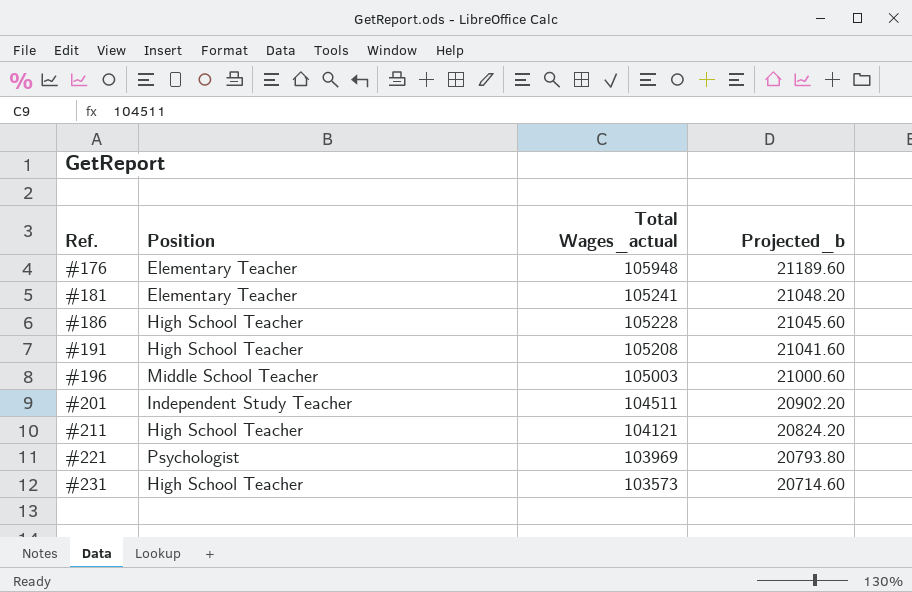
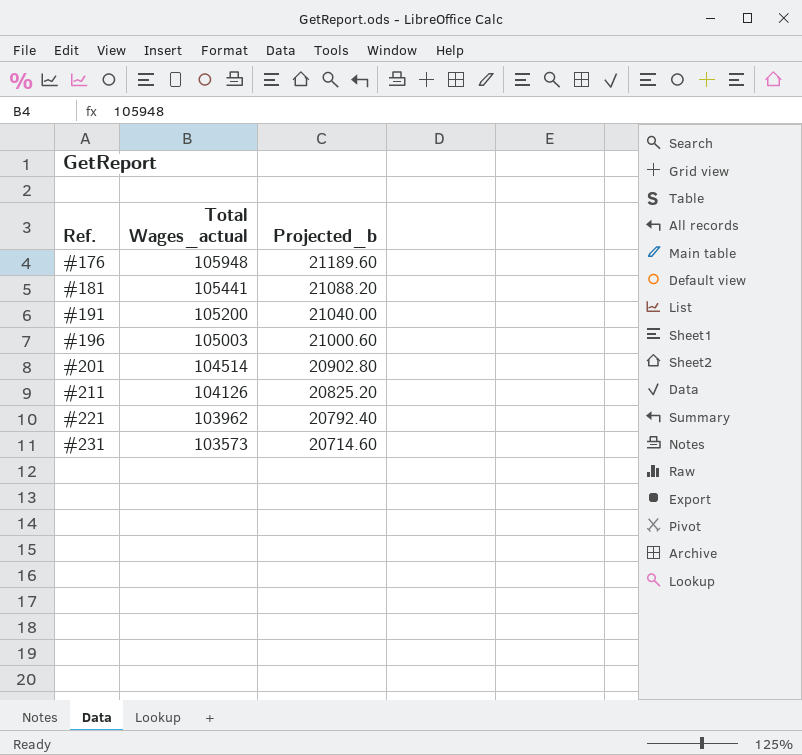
column Position | position: 2 -> none
row #186: High School Teacher | 105228 | 21045.60 -> none
#181 | Total Wages_actual: 105241 -> 105441
#181 | Projected_b: 21048.20 -> 21088.20
#191 | Total Wages_actual: 105208 -> 105200
#191 | Projected_b: 21041.60 -> 21040.00
#201 | Total Wages_actual: 104511 -> 104514
#201 | Projected_b: 20902.20 -> 20902.80
#211 | Total Wages_actual: 104121 -> 104126
#211 | Projected_b: 20824.20 -> 20825.20
#221 | Total Wages_actual: 103969 -> 103962
#221 | Projected_b: 20793.80 -> 20792.40

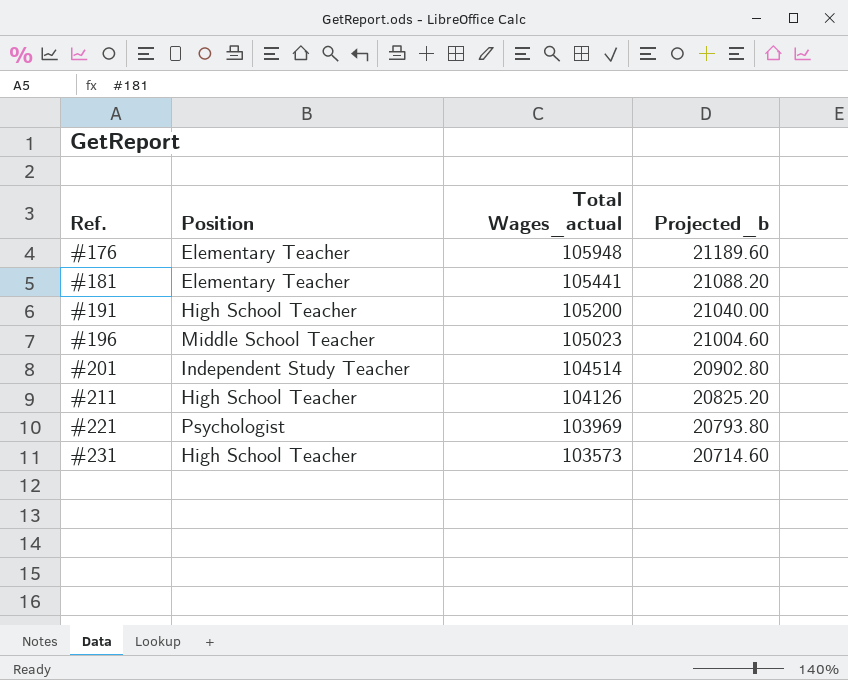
column Position | position: none -> 2
#196 | Total Wages_actual: 105003 -> 105023
#196 | Projected_b: 21000.60 -> 21004.60
#221 | Total Wages_actual: 103962 -> 103969
#221 | Projected_b: 20792.40 -> 20793.80

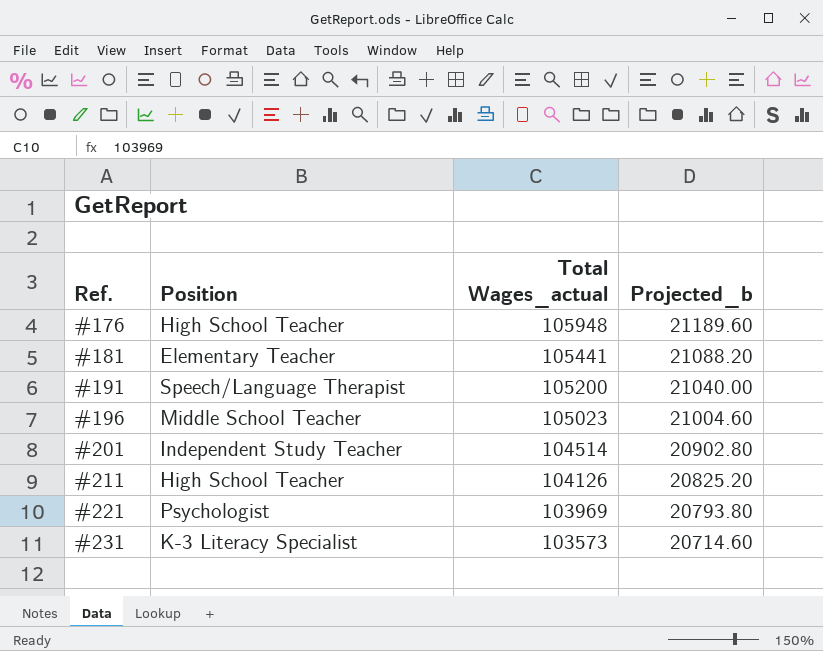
#176 | Position: Elementary Teacher -> High School Teacher
#191 | Position: High School Teacher -> Speech/Language Therapist
#231 | Position: High School Teacher -> K-3 Literacy Specialist

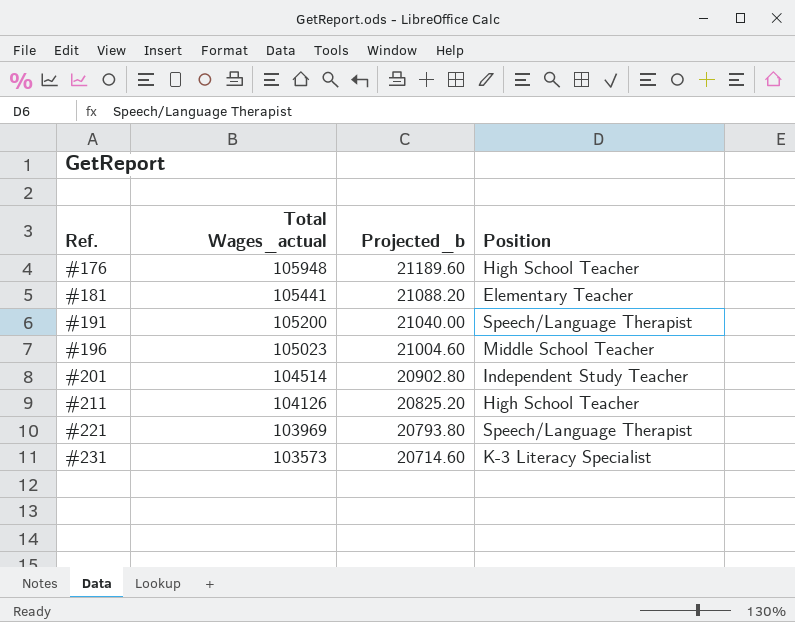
column Position | position: 2 -> 4
#221 | Position: Psychologist -> Speech/Language Therapist

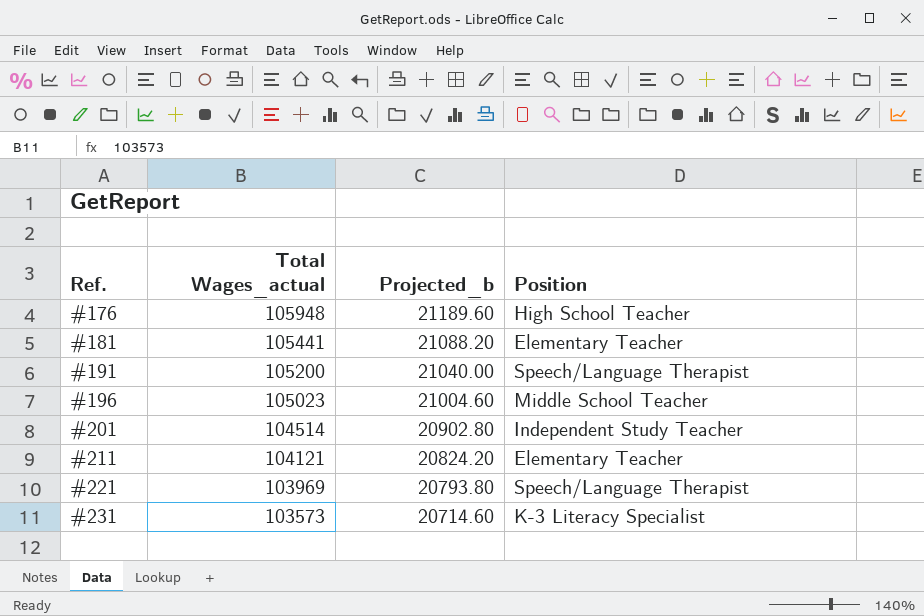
#211 | Total Wages_actual: 104126 -> 104121
#211 | Projected_b: 20825.20 -> 20824.20
#211 | Position: High School Teacher -> Elementary Teacher

